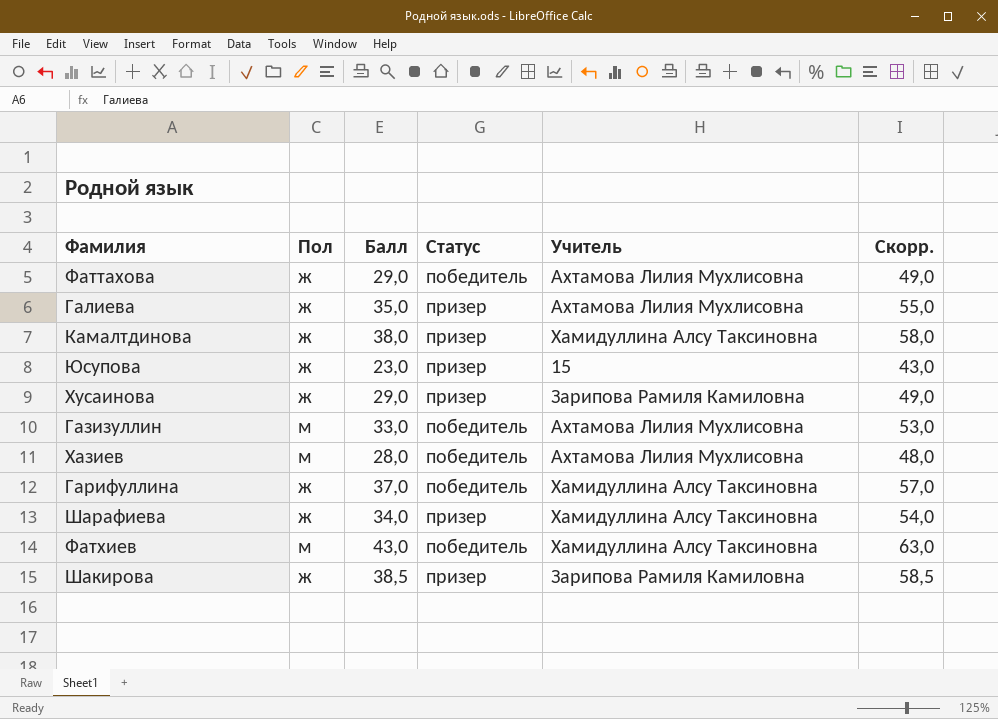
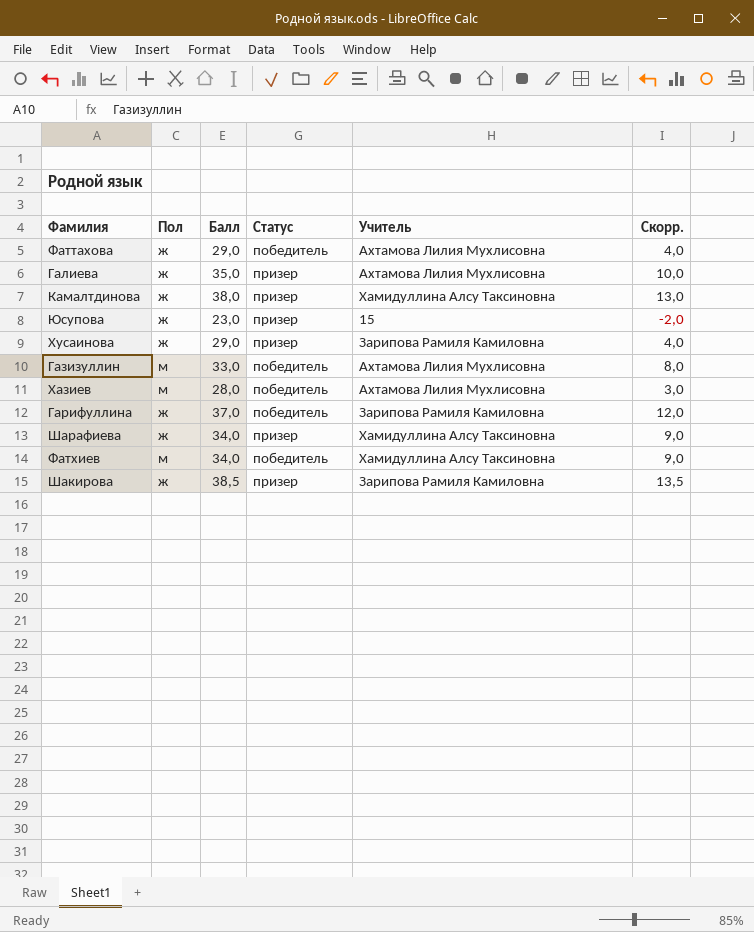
column Скорр. | formula: [Балл] + 20 -> [Балл] - 25
Гарифуллина | Учитель: Хамидуллина Алсу Таксиновна -> Зарипова Рамиля Камиловна
Фатхиев | Балл: 43,0 -> 34,0

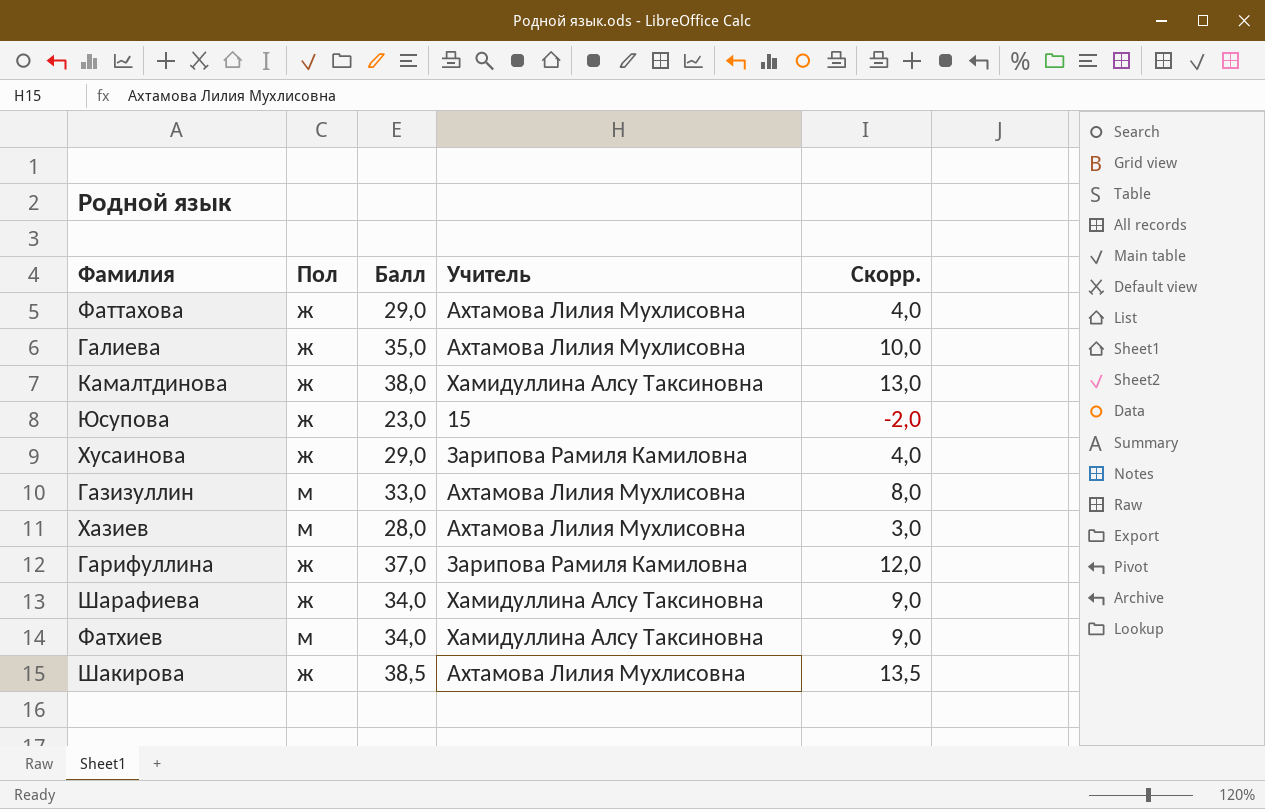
column Статус | position: 4 -> none
Шакирова | Учитель: Зарипова Рамиля Камиловна -> Ахтамова Лилия Мухлисовна

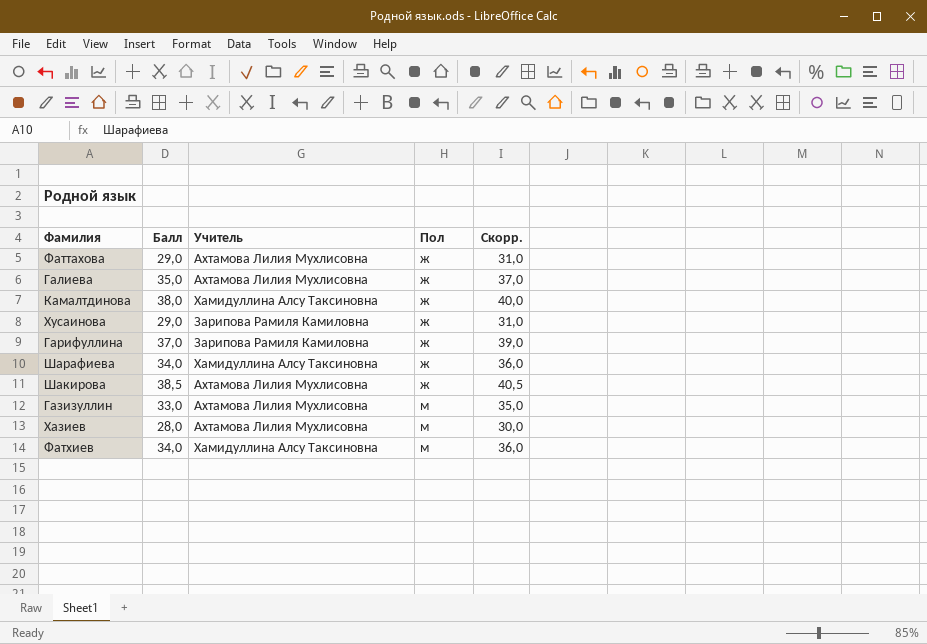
row order: none -> Пол ascending
column Пол | position: 2 -> 4
column Скорр. | formula: [Балл] - 25 -> [Балл] + 2
row Юсупова: ж | 23,0 | 15 | -2,0 -> none

